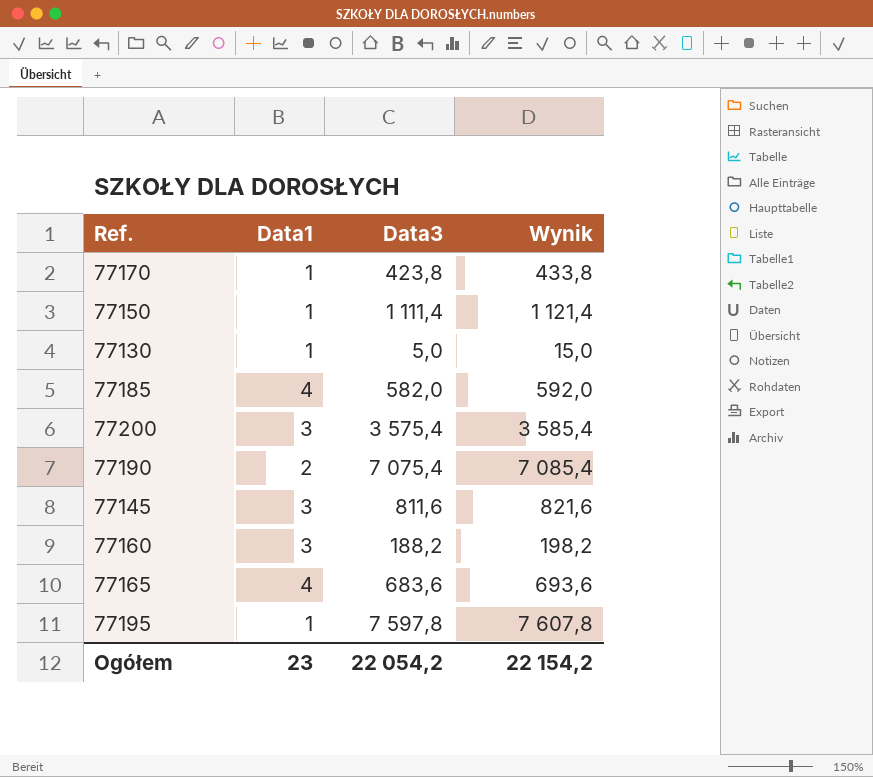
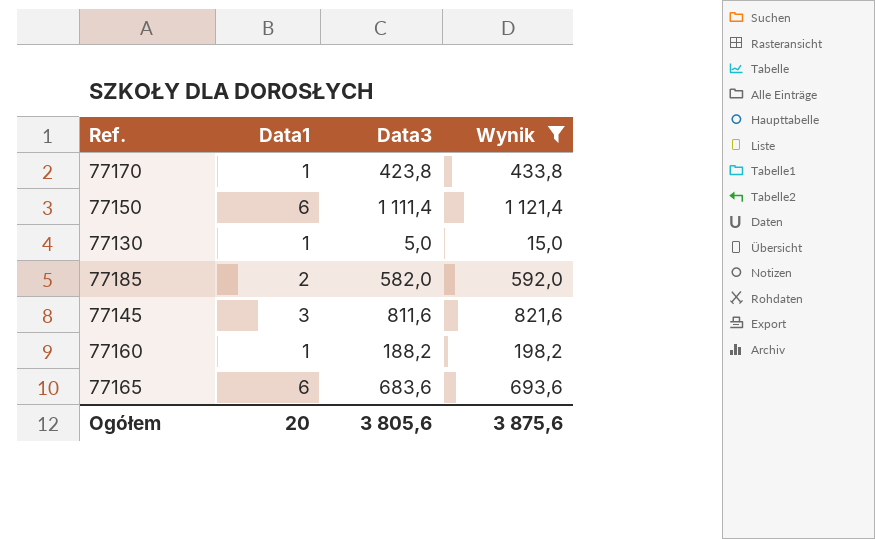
filter: none -> Wynik <= 1 121,4
77150 | Data1: 1 -> 6
77185 | Data1: 4 -> 2
77160 | Data1: 3 -> 1
77165 | Data1: 4 -> 6
Ogółem | Data1: 23 -> 20
Ogółem | Data3: 22 054,2 -> 3 805,6
Ogółem | Wynik: 22 154,2 -> 3 875,6

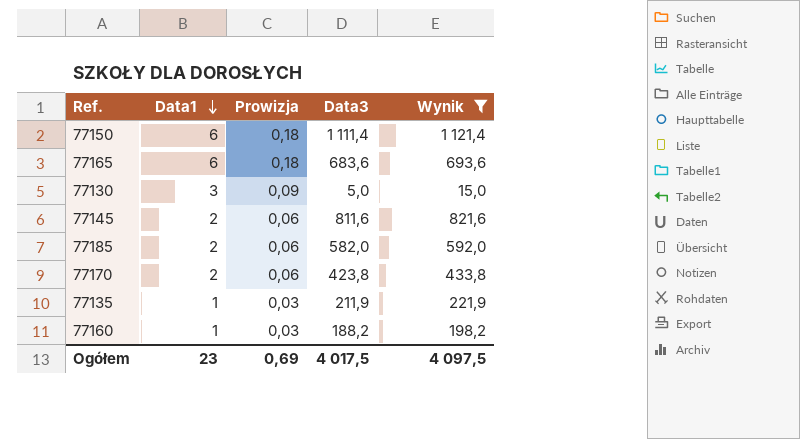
row order: none -> Data1 descending
column Prowizja | formula: none -> [Data1] * 0,03
77130 | Data1: 1 -> 3
77145 | Data1: 3 -> 2
77170 | Data1: 1 -> 2
row 77135: none -> 1 | 0,03 | 211,9 | 221,9
Ogółem | Data1: 20 -> 23
Ogółem | Data3: 3 805,6 -> 4 017,5
Ogółem | Wynik: 3 875,6 -> 4 097,5

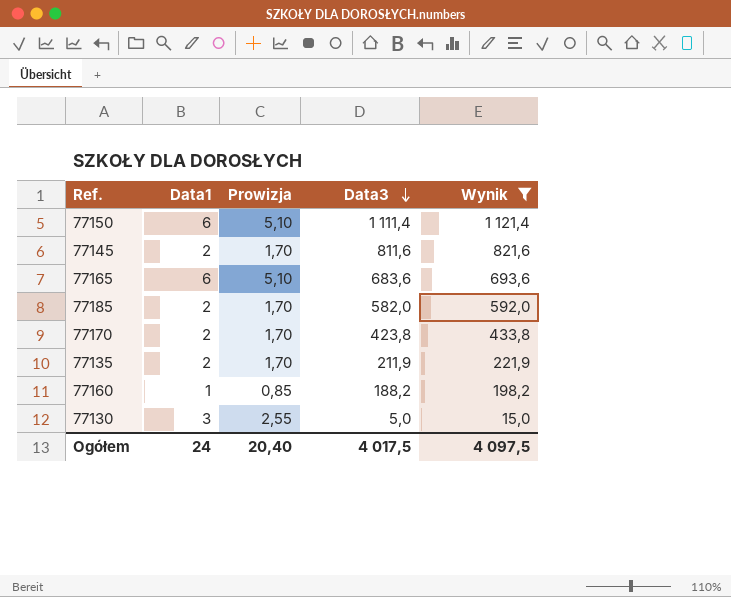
row order: Data1 descending -> Data3 descending
column Prowizja | formula: [Data1] * 0,03 -> [Data1] * 0,85
77135 | Data1: 1 -> 2
Ogółem | Data1: 23 -> 24
Ogółem | Prowizja: 0,69 -> 20,40

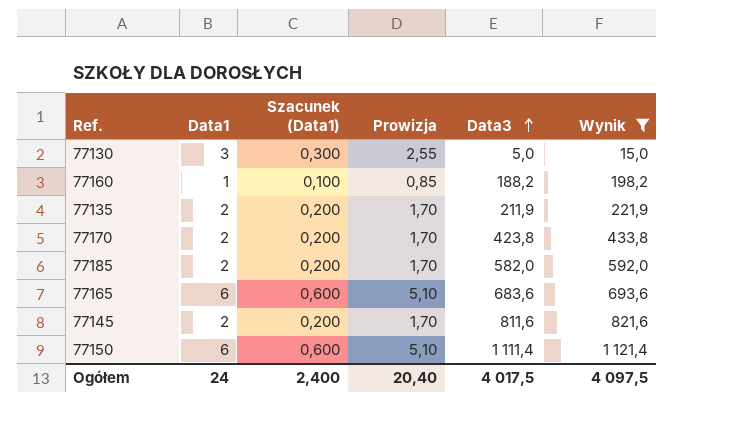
row order: Data3 descending -> Data3 ascending
column Szacunek (Data1) | formula: none -> [Data1] * 0,1

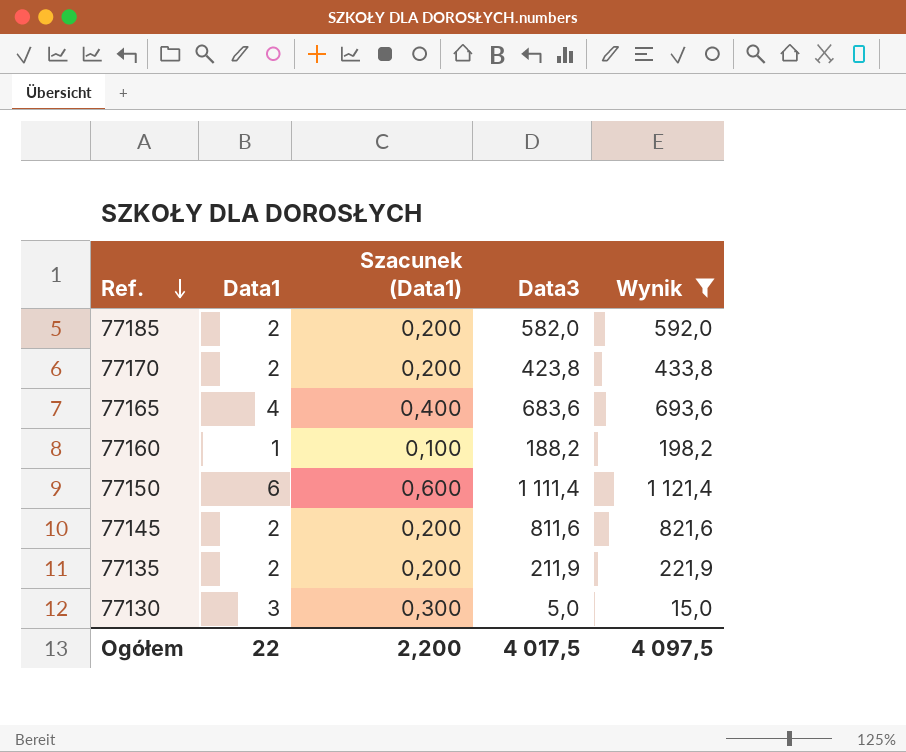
row order: Data3 ascending -> Ref. descending
column Prowizja | formula: [Data1] * 0,85 -> none
77165 | Data1: 6 -> 4
77165 | Szacunek (Data1): 0,600 -> 0,400
Ogółem | Data1: 24 -> 22
Ogółem | Szacunek (Data1): 2,400 -> 2,200

